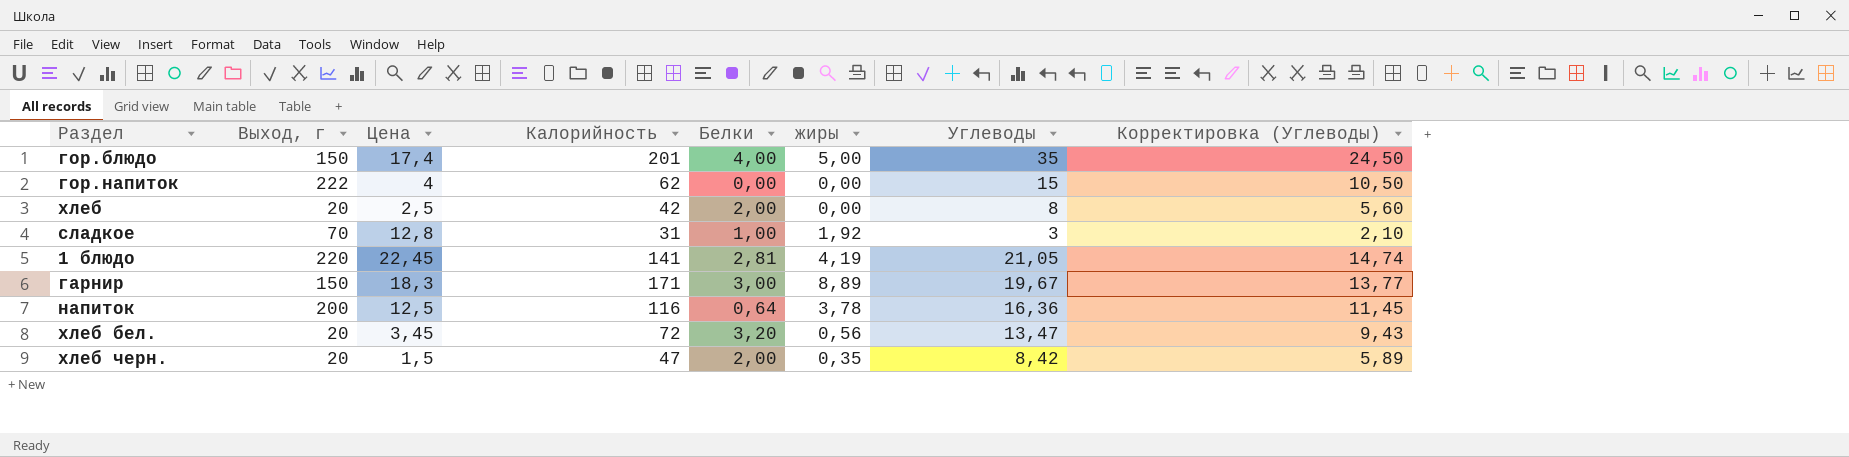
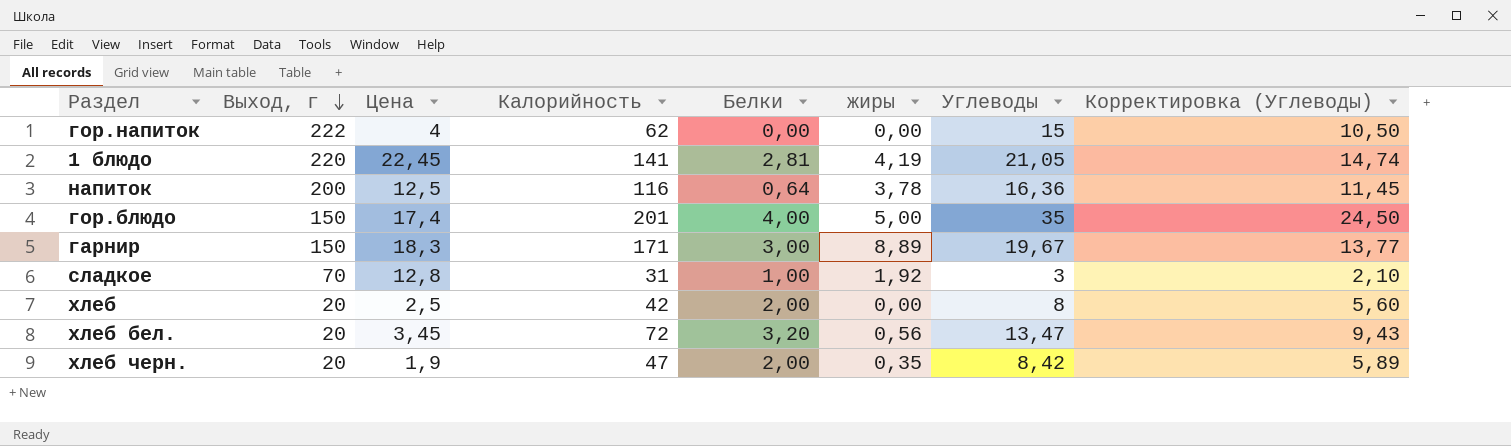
row order: none -> Выход, г descending
хлеб черн. | Цена: 1,5 -> 1,9

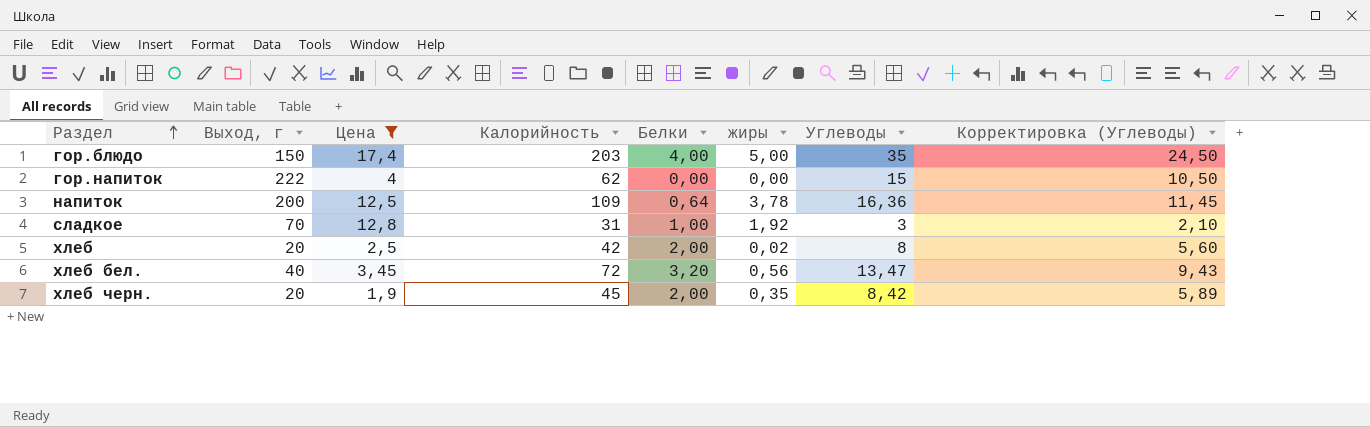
filter: none -> Цена <= 17,4
row order: Выход, г descending -> Раздел ascending
гор.блюдо | Калорийность: 201 -> 203
напиток | Калорийность: 116 -> 109
хлеб | жиры: 0,00 -> 0,02
хлеб бел. | Выход, г: 20 -> 40
хлеб черн. | Калорийность: 47 -> 45

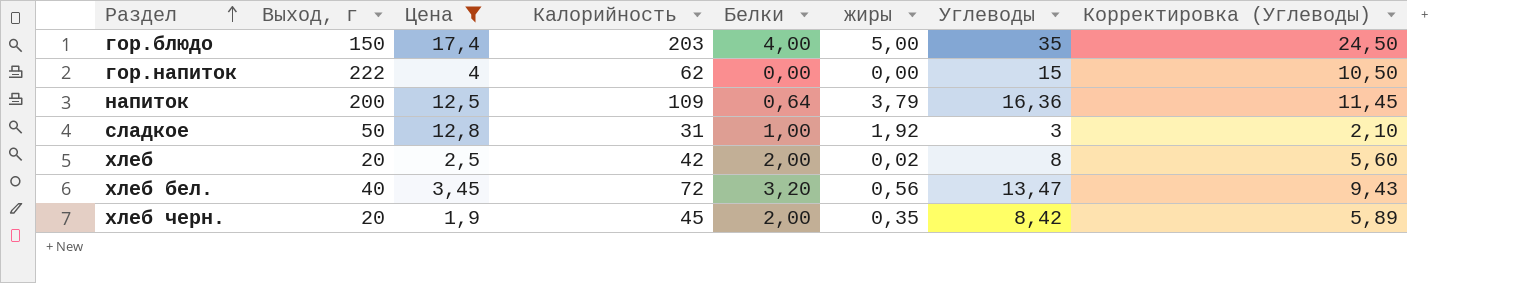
напиток | жиры: 3,78 -> 3,79
сладкое | Выход, г: 70 -> 50

